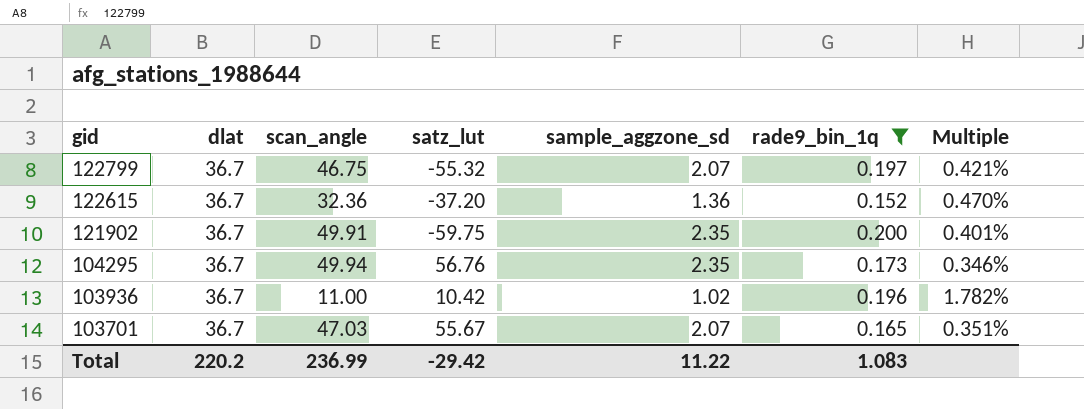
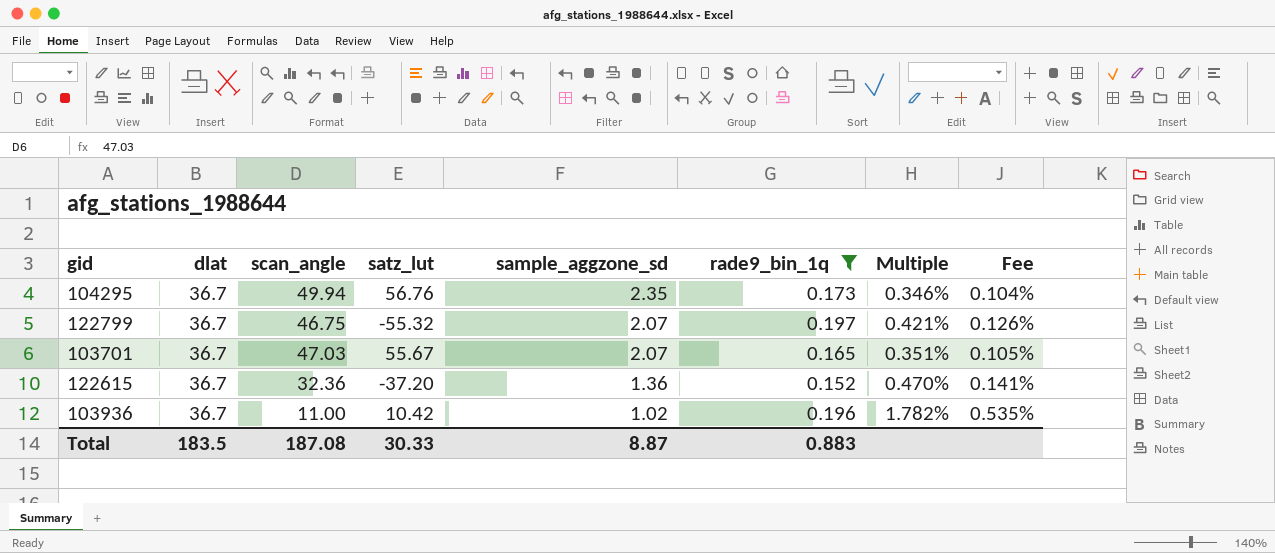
row order: gid descending -> sample_aggzone_sd descending
column Fee | formula: none -> [Multiple] * 0.3
row 121902: 36.7 | 49.91 | -59.75 | 2.35 | 0.200 | 0.401% -> none
Total | dlat: 220.2 -> 183.5
Total | scan_angle: 236.99 -> 187.08
Total | satz_lut: -29.42 -> 30.33
Total | sample_aggzone_sd: 11.22 -> 8.87
Total | rade9_bin_1q: 1.083 -> 0.883

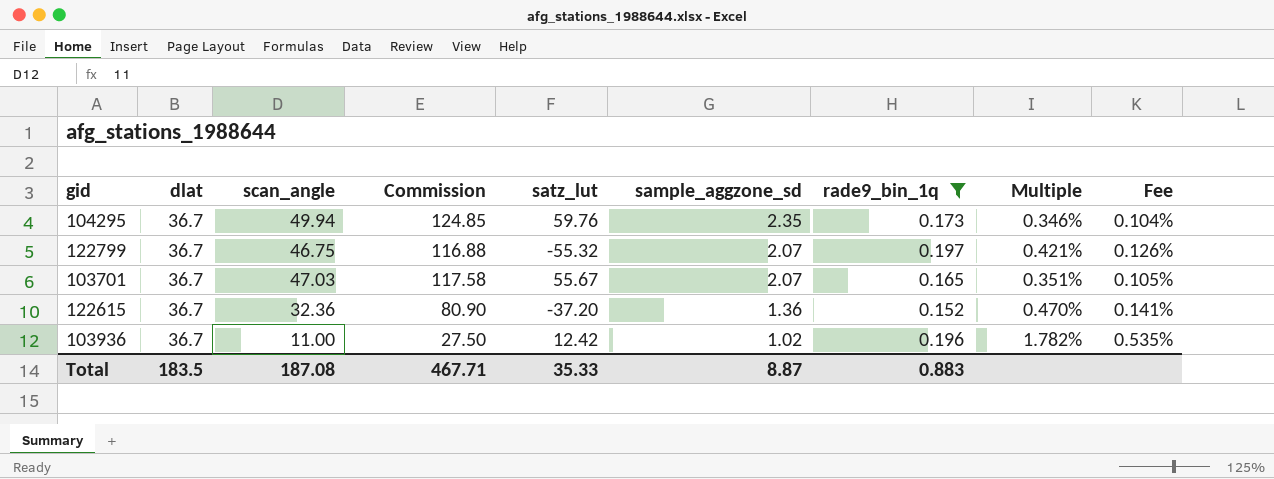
column Commission | formula: none -> [scan_angle] * 2.5
104295 | satz_lut: 56.76 -> 59.76
103936 | satz_lut: 10.42 -> 12.42
Total | satz_lut: 30.33 -> 35.33

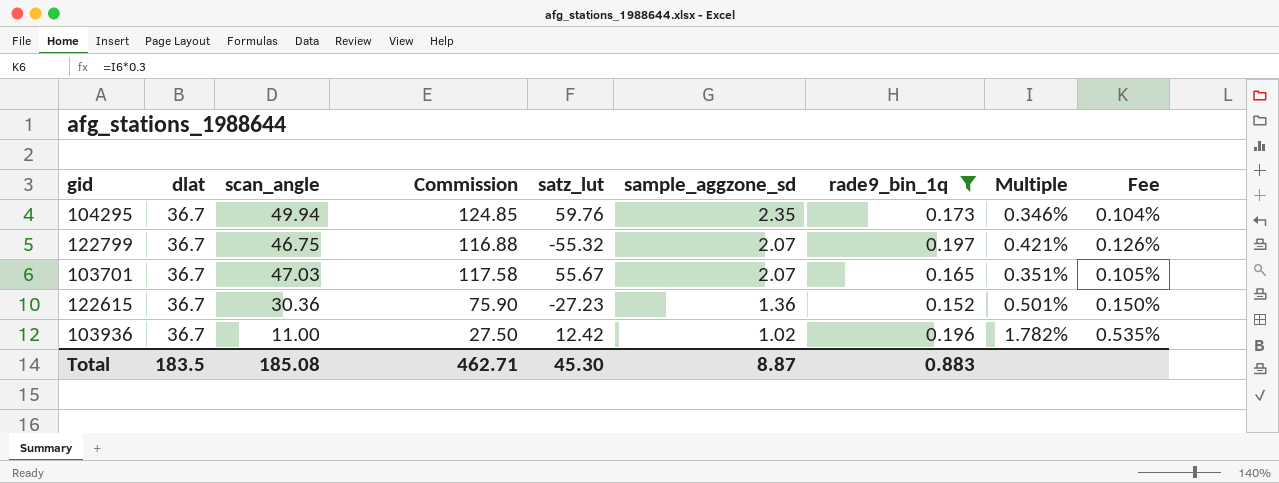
122615 | scan_angle: 32.36 -> 30.36
122615 | Commission: 80.90 -> 75.90
122615 | satz_lut: -37.20 -> -27.23
122615 | Multiple: 0.470% -> 0.501%
122615 | Fee: 0.141% -> 0.150%
Total | scan_angle: 187.08 -> 185.08
Total | Commission: 467.71 -> 462.71
Total | satz_lut: 35.33 -> 45.30

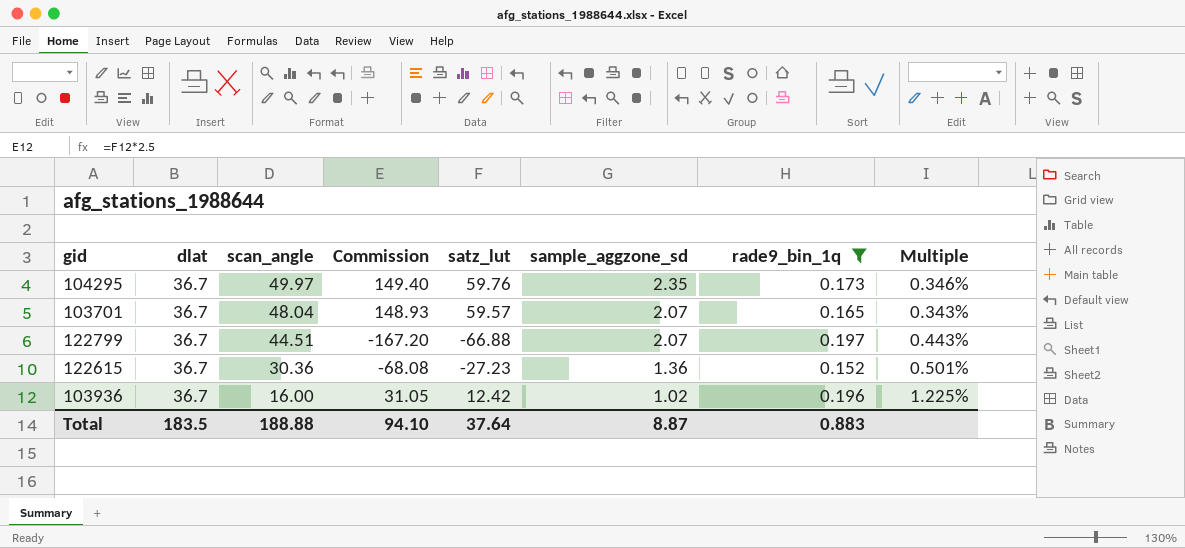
row order: sample_aggzone_sd descending -> scan_angle descending
column Fee | formula: [Multiple] * 0.3 -> none
column Commission | formula: [scan_angle] * 2.5 -> [satz_lut] * 2.5
104295 | scan_angle: 49.94 -> 49.97
103701 | scan_angle: 47.03 -> 48.04
103701 | satz_lut: 55.67 -> 59.57
103701 | Multiple: 0.351% -> 0.343%
122799 | scan_angle: 46.75 -> 44.51
122799 | satz_lut: -55.32 -> -66.88
122799 | Multiple: 0.421% -> 0.443%
103936 | scan_angle: 11.00 -> 16.00
103936 | Multiple: 1.782% -> 1.225%
Total | scan_angle: 185.08 -> 188.88
Total | Commission: 462.71 -> 94.10
Total | satz_lut: 45.30 -> 37.64

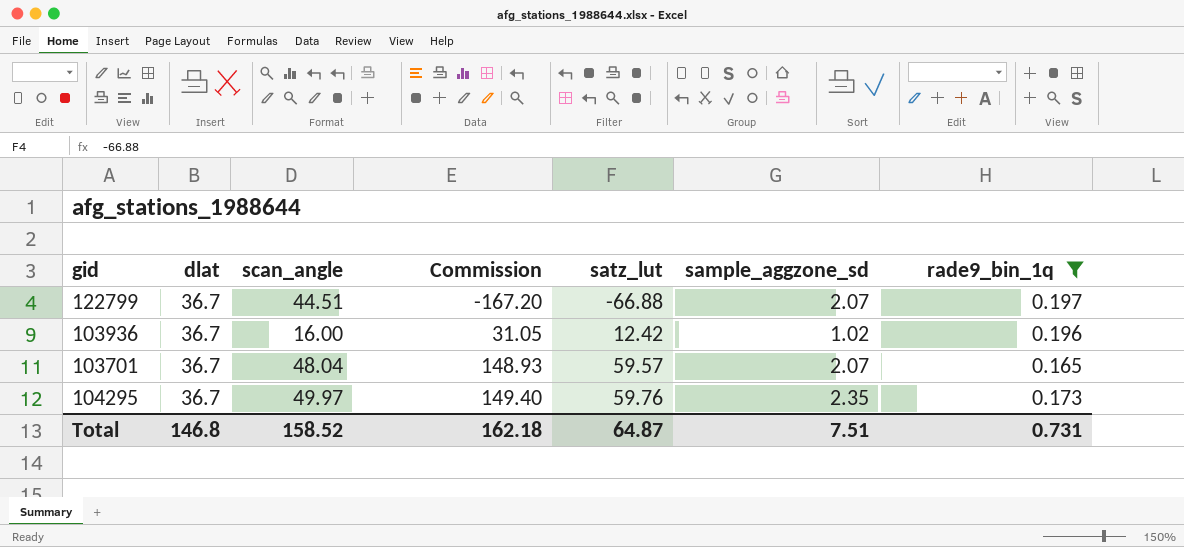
row order: scan_angle descending -> Commission ascending
column Multiple | formula: [rade9_bin_1q] / [scan_angle] -> none
row 122615: 36.7 | 30.36 | -68.08 | -27.23 | 1.36 | 0.152 | 0.501% -> none
Total | dlat: 183.5 -> 146.8
Total | scan_angle: 188.88 -> 158.52
Total | Commission: 94.10 -> 162.18
Total | satz_lut: 37.64 -> 64.87
Total | sample_aggzone_sd: 8.87 -> 7.51
Total | rade9_bin_1q: 0.883 -> 0.731

